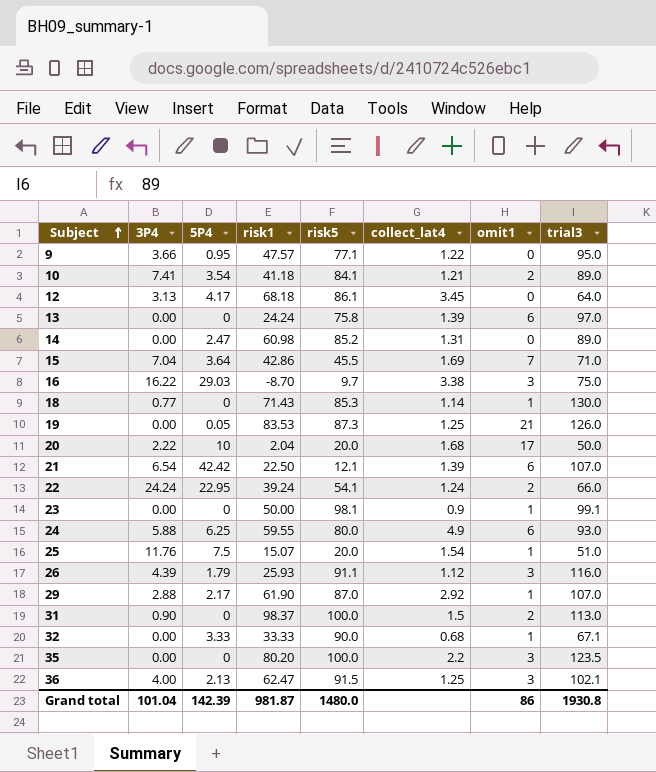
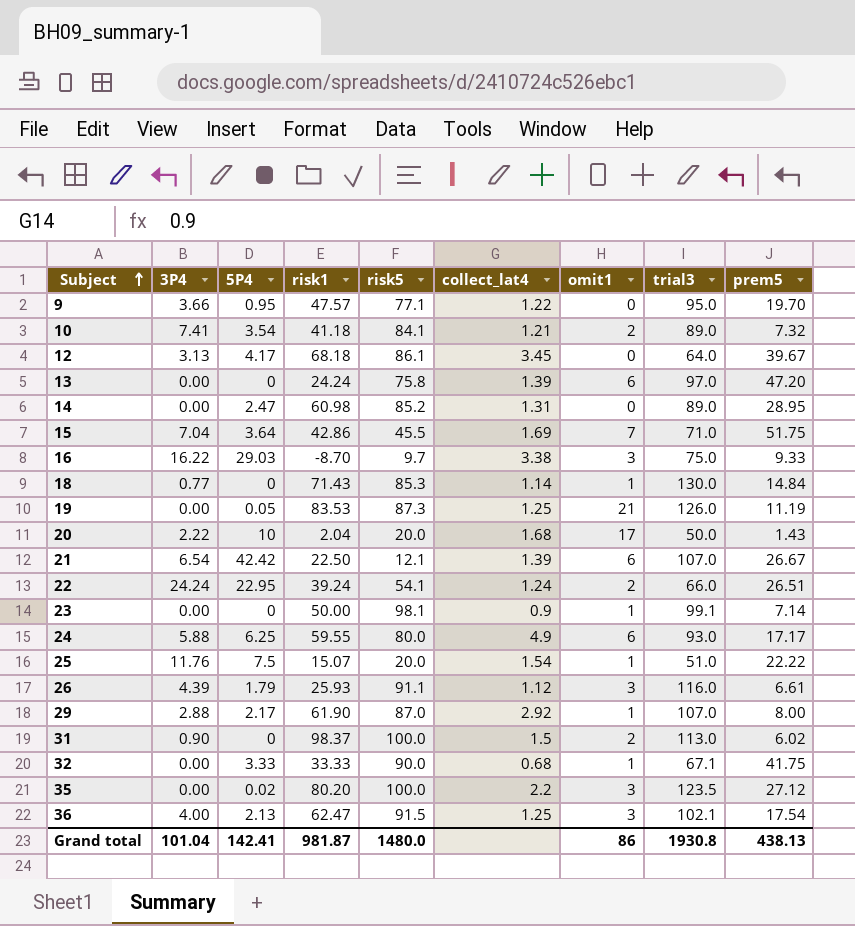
column prem5 | position: none -> 9
35 | 5P4: 0 -> 0.02
Grand total | 5P4: 142.39 -> 142.41

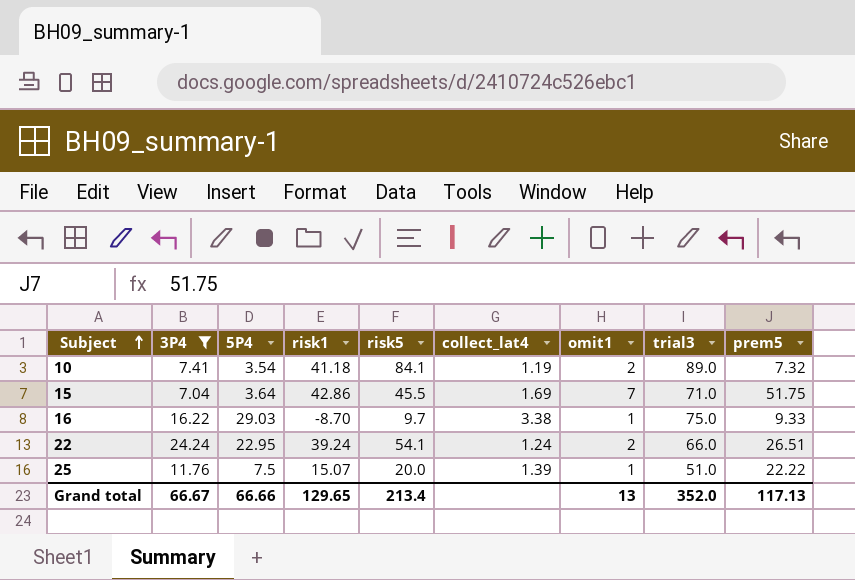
filter: none -> 3P4 >= 7.04
10 | collect_lat4: 1.21 -> 1.19
16 | omit1: 3 -> 1
25 | collect_lat4: 1.54 -> 1.39
Grand total | 3P4: 101.04 -> 66.67
Grand total | 5P4: 142.41 -> 66.66
Grand total | risk1: 981.87 -> 129.65
Grand total | risk5: 1480.0 -> 213.4
Grand total | omit1: 86 -> 13
Grand total | trial3: 1930.8 -> 352.0
Grand total | prem5: 438.13 -> 117.13

